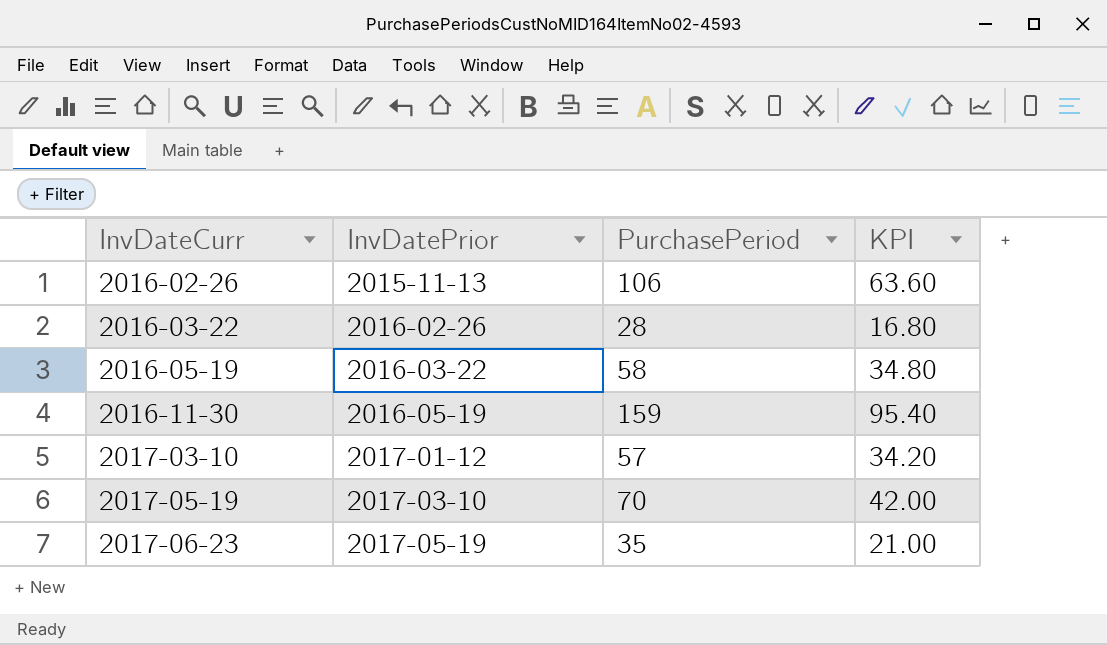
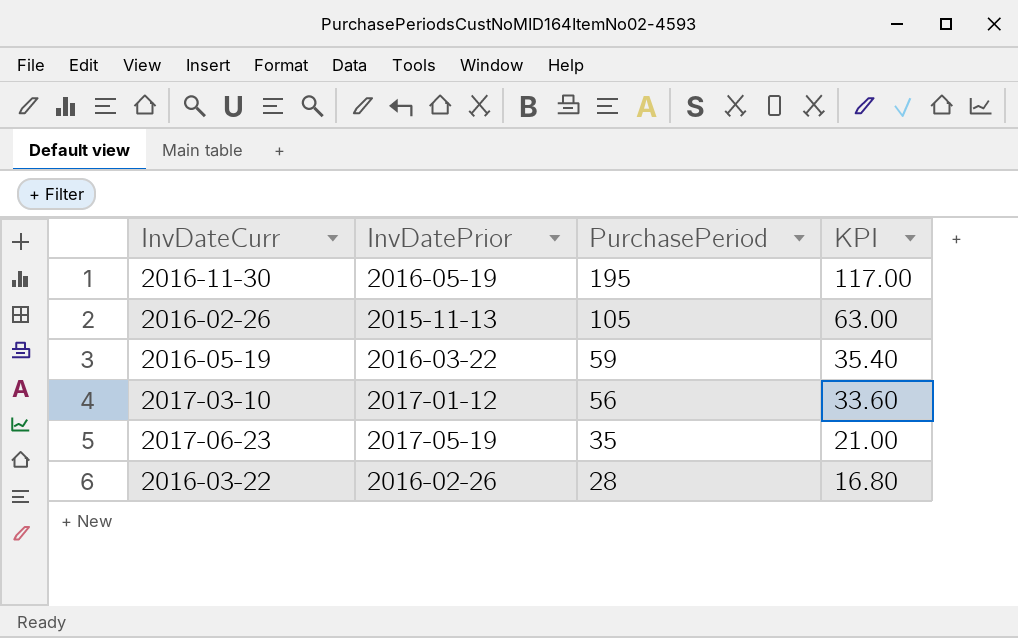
row order: InvDateCurr ascending -> PurchasePeriod descending
row 2017-05-19: 2017-03-10 | 70 | 42.00 -> none
2016-11-30 | PurchasePeriod: 159 -> 195
2016-11-30 | KPI: 95.40 -> 117.00
2016-02-26 | PurchasePeriod: 106 -> 105
2016-02-26 | KPI: 63.60 -> 63.00
2016-05-19 | PurchasePeriod: 58 -> 59
2016-05-19 | KPI: 34.80 -> 35.40
2017-03-10 | PurchasePeriod: 57 -> 56
2017-03-10 | KPI: 34.20 -> 33.60

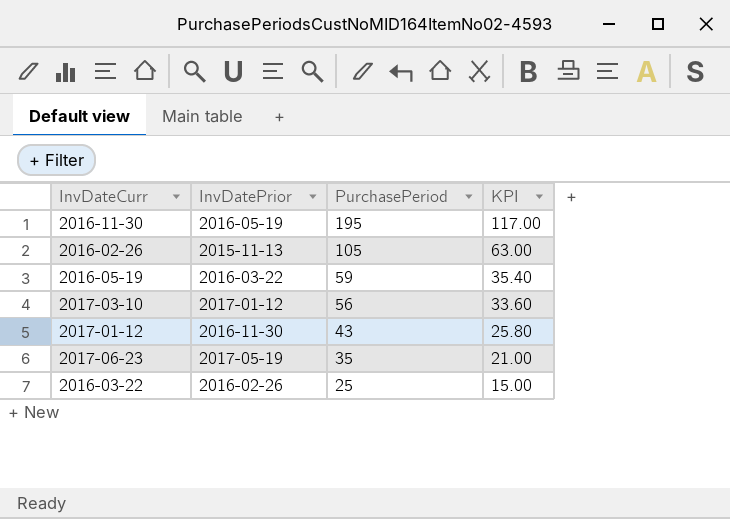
row 2017-01-12: none -> 2016-11-30 | 43 | 25.80
2016-03-22 | PurchasePeriod: 28 -> 25
2016-03-22 | KPI: 16.80 -> 15.00

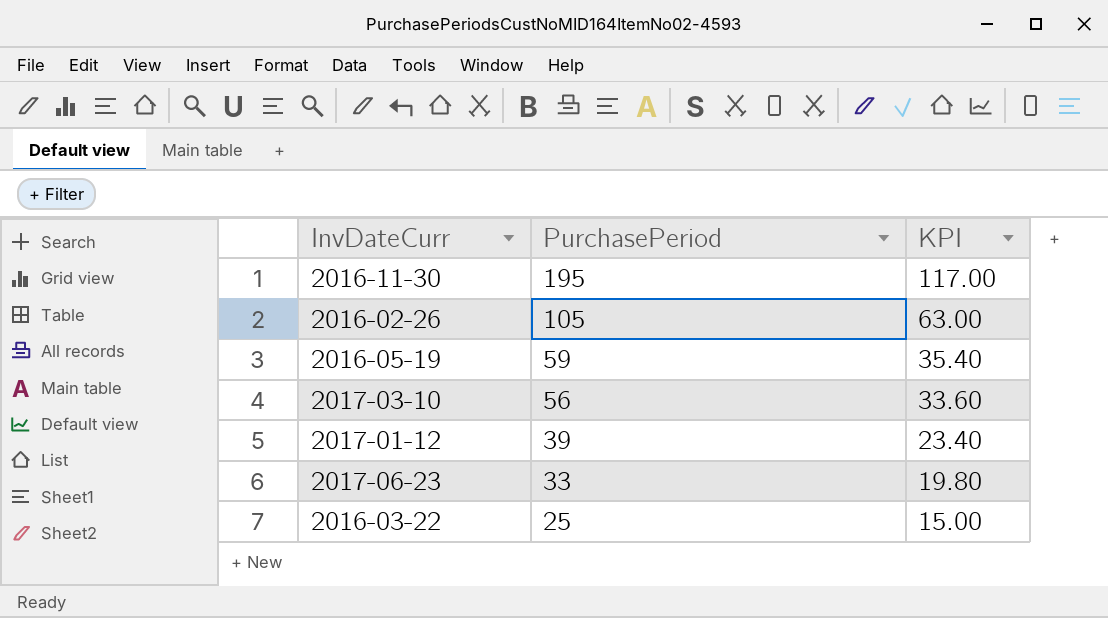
column InvDatePrior | position: 2 -> none
2017-01-12 | PurchasePeriod: 43 -> 39
2017-01-12 | KPI: 25.80 -> 23.40
2017-06-23 | PurchasePeriod: 35 -> 33
2017-06-23 | KPI: 21.00 -> 19.80

